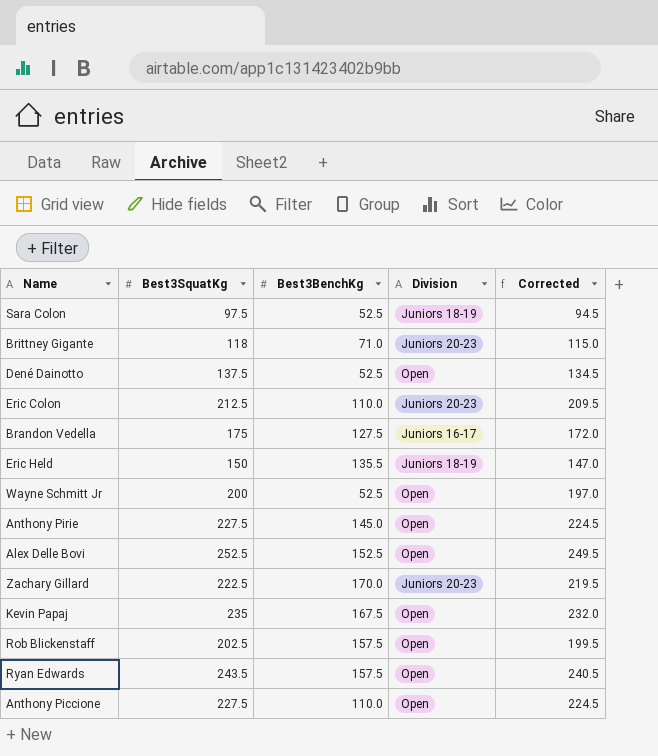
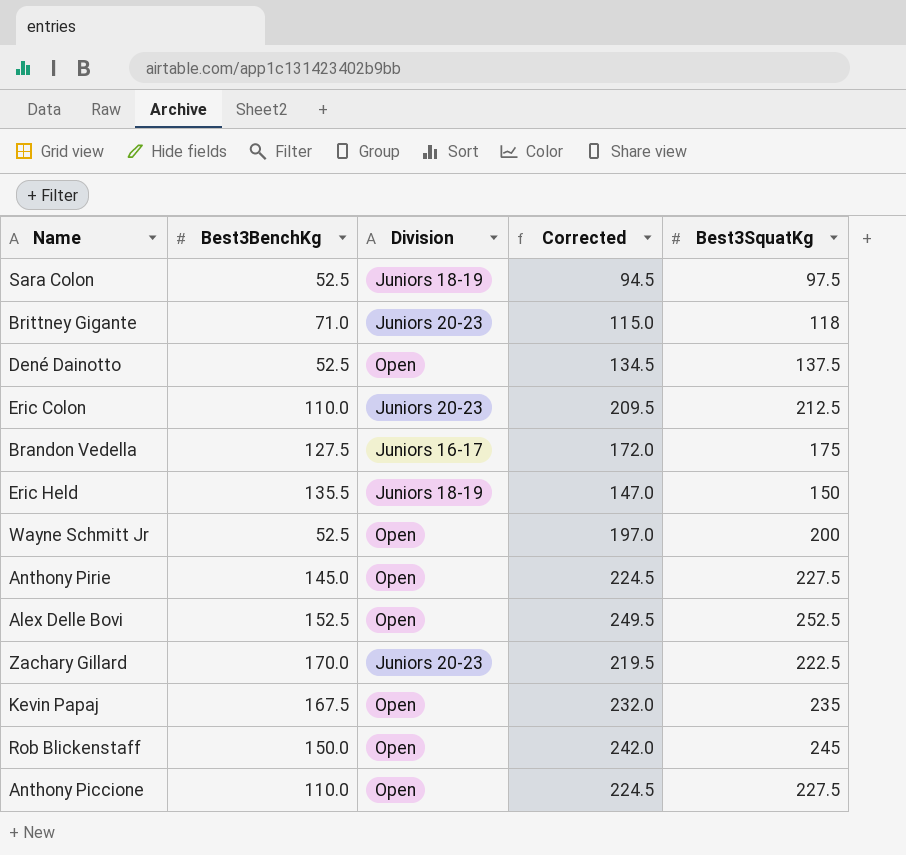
column Best3SquatKg | position: 2 -> 5
row Ryan Edwards: 243.5 | 157.5 | Open | 240.5 -> none
Rob Blickenstaff | Best3BenchKg: 157.5 -> 150.0
Rob Blickenstaff | Corrected: 199.5 -> 242.0
Rob Blickenstaff | Best3SquatKg: 202.5 -> 245

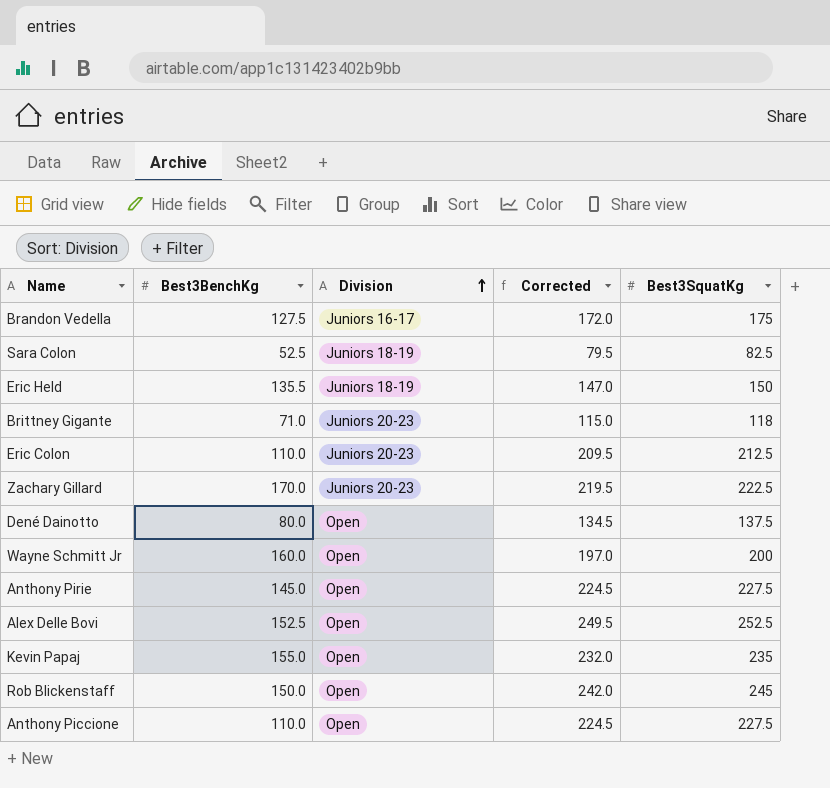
row order: none -> Division ascending
Sara Colon | Corrected: 94.5 -> 79.5
Sara Colon | Best3SquatKg: 97.5 -> 82.5
Dené Dainotto | Best3BenchKg: 52.5 -> 80.0
Wayne Schmitt Jr | Best3BenchKg: 52.5 -> 160.0
Kevin Papaj | Best3BenchKg: 167.5 -> 155.0

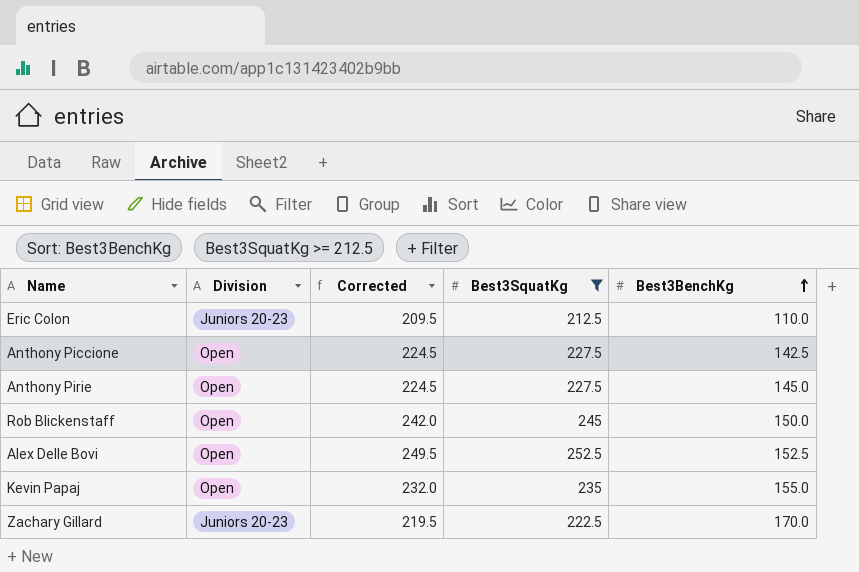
filter: none -> Best3SquatKg >= 212.5
row order: Division ascending -> Best3BenchKg ascending
column Best3BenchKg | position: 2 -> 5
Anthony Piccione | Best3BenchKg: 110.0 -> 142.5

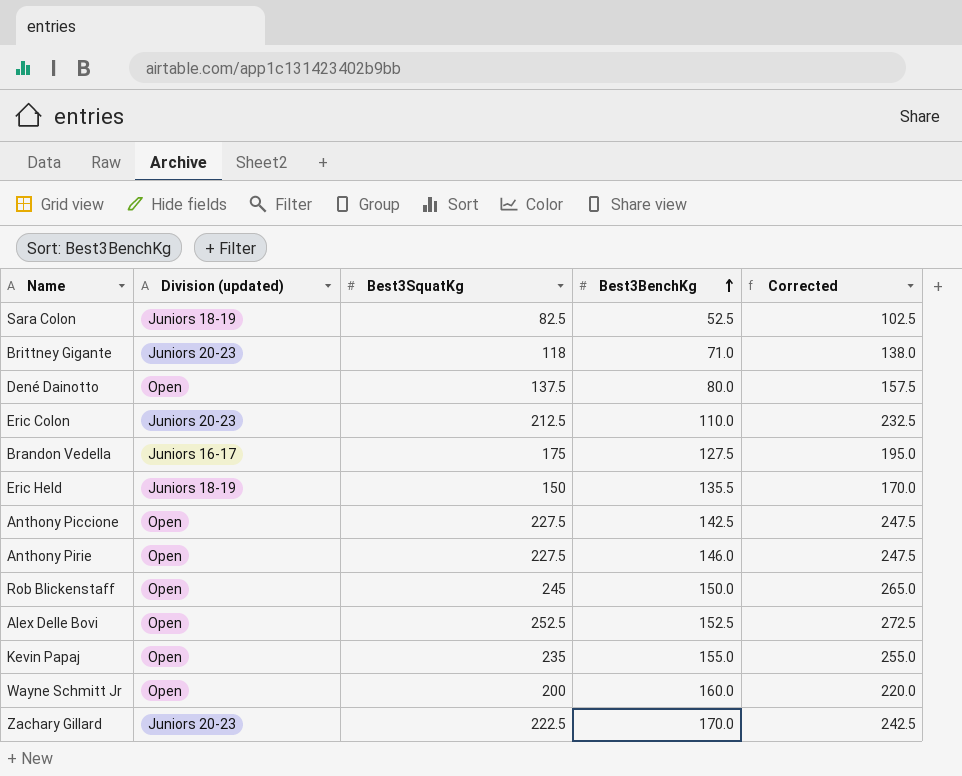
filter: Best3SquatKg >= 212.5 -> none
column name: Division -> Division (updated)
column Corrected | formula: [Best3SquatKg] - 3 -> [Best3SquatKg] + 20
column Corrected | position: 3 -> 5
Anthony Pirie | Best3BenchKg: 145.0 -> 146.0

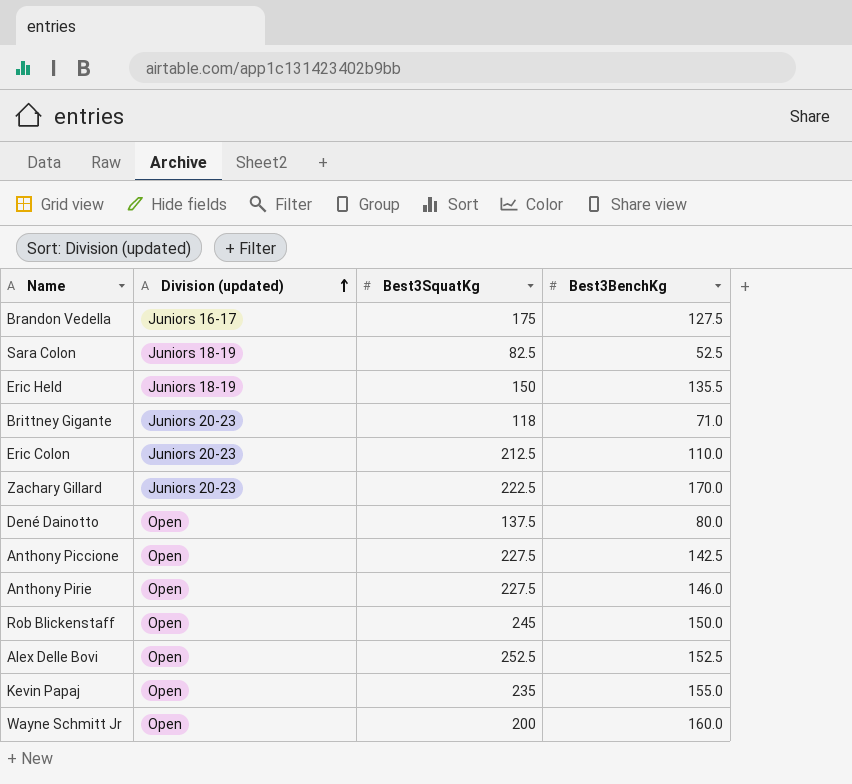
row order: Best3BenchKg ascending -> Division (updated) ascending
column Corrected | formula: [Best3SquatKg] + 20 -> none

